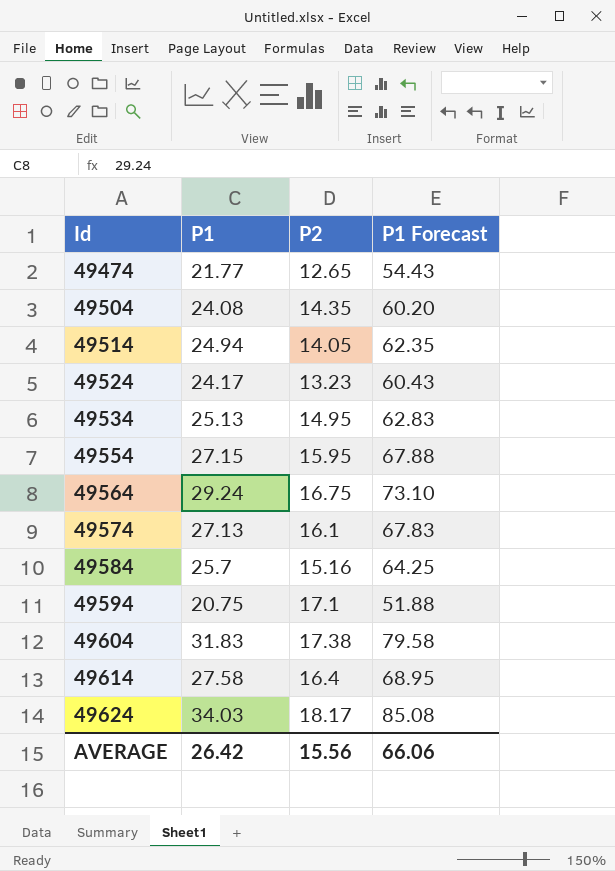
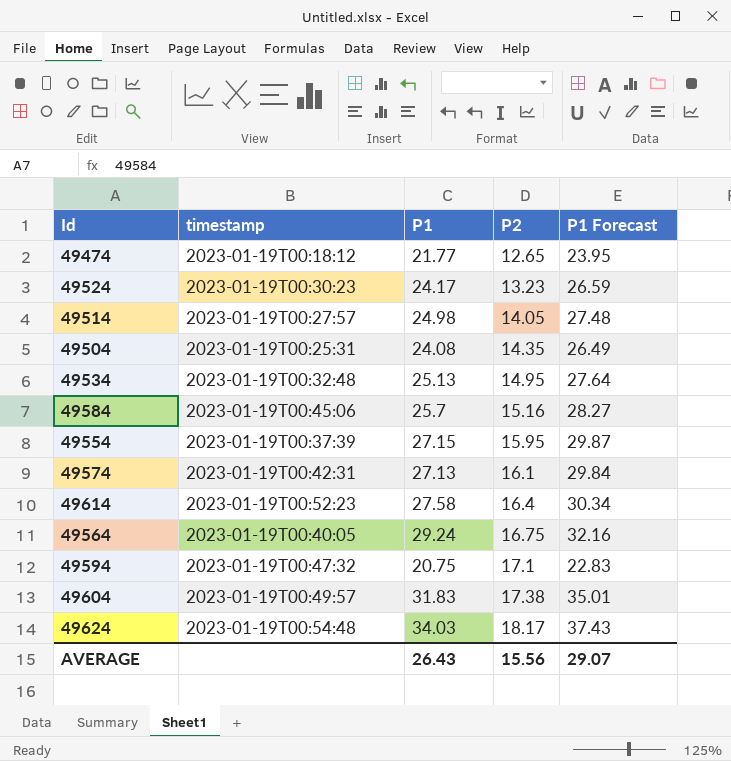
row order: Id ascending -> P2 ascending
column timestamp | position: none -> 2
column P1 Forecast | formula: [P1] * 2.5 -> [P1] * 1.1
49514 | P1: 24.94 -> 24.98
AVERAGE | P1: 26.42 -> 26.43
AVERAGE | P1 Forecast: 66.06 -> 29.07

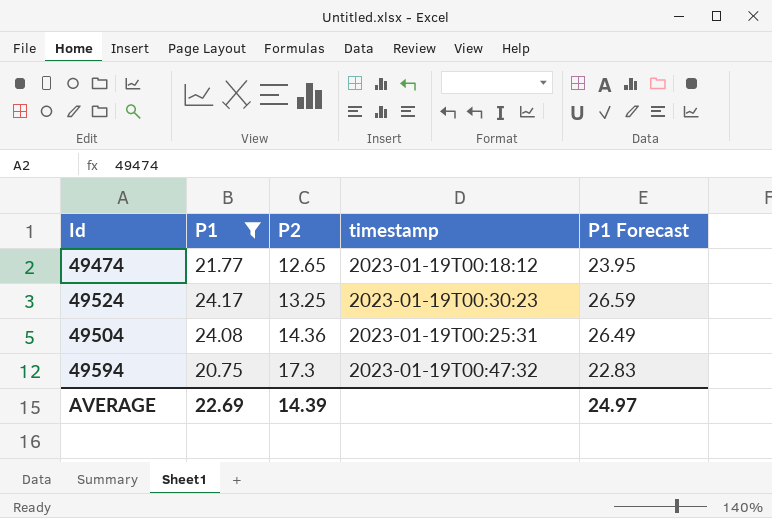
filter: none -> P1 <= 24.17
column timestamp | position: 2 -> 4
49524 | P2: 13.23 -> 13.25
49504 | P2: 14.35 -> 14.36
49594 | P2: 17.1 -> 17.3
AVERAGE | P1: 26.43 -> 22.69
AVERAGE | P2: 15.56 -> 14.39
AVERAGE | P1 Forecast: 29.07 -> 24.97

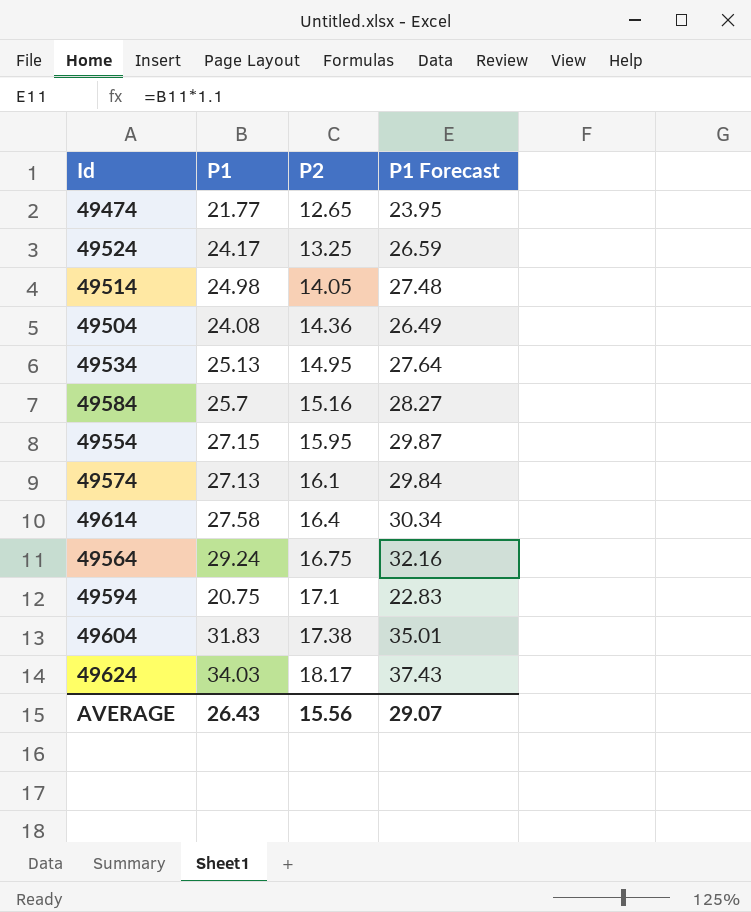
filter: P1 <= 24.17 -> none
column timestamp | position: 4 -> none
49594 | P2: 17.3 -> 17.1
AVERAGE | P1: 22.69 -> 26.43
AVERAGE | P2: 14.39 -> 15.56
AVERAGE | P1 Forecast: 24.97 -> 29.07

